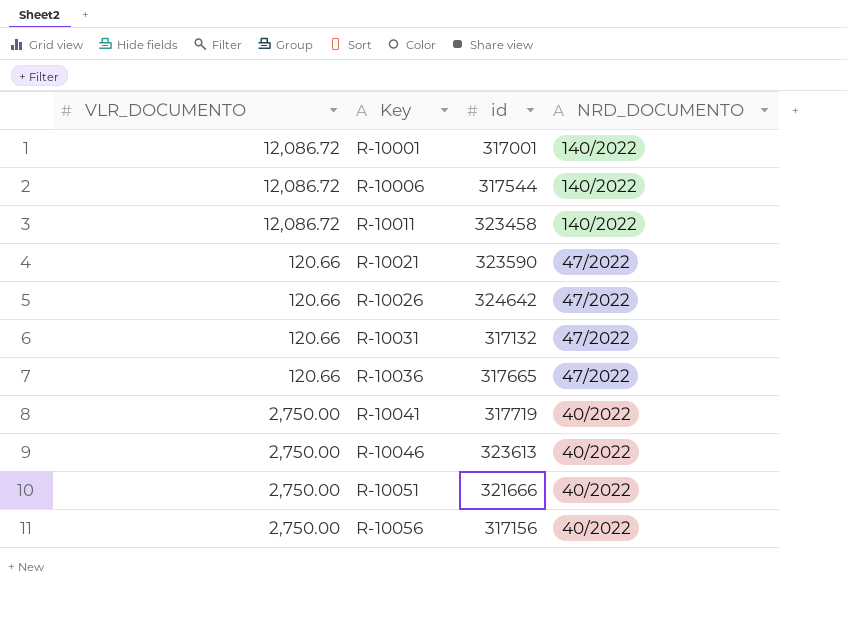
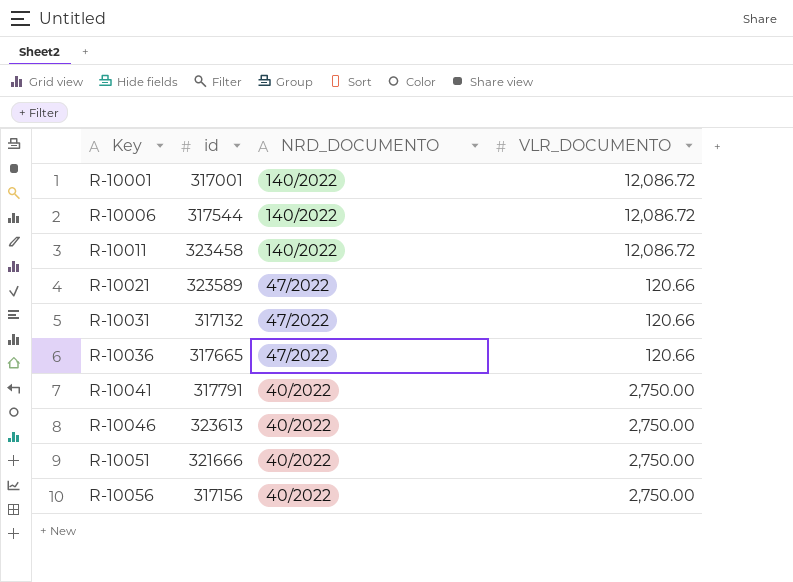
column VLR_DOCUMENTO | position: 1 -> 4
row R-10026: 120.66 | 324642 | 47/2022 -> none
R-10021 | id: 323590 -> 323589
R-10041 | id: 317719 -> 317791

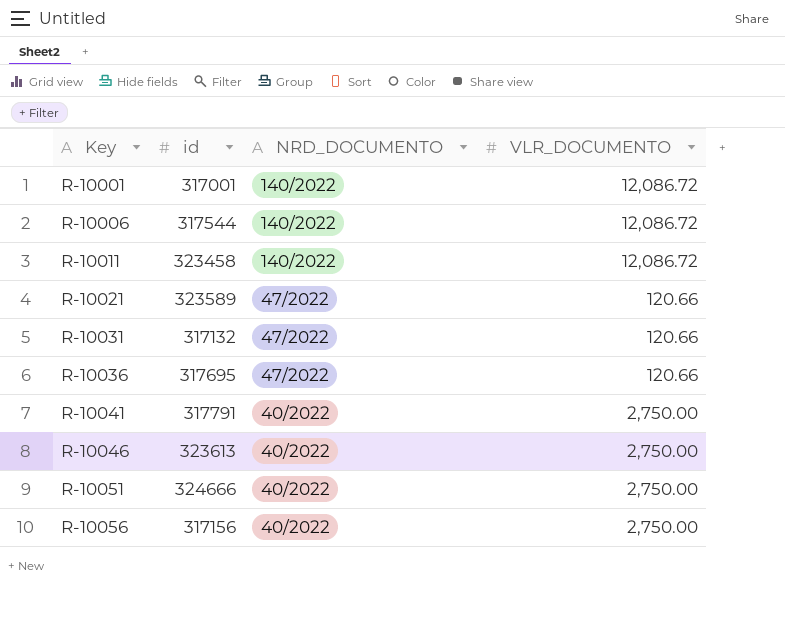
R-10036 | id: 317665 -> 317695
R-10051 | id: 321666 -> 324666

